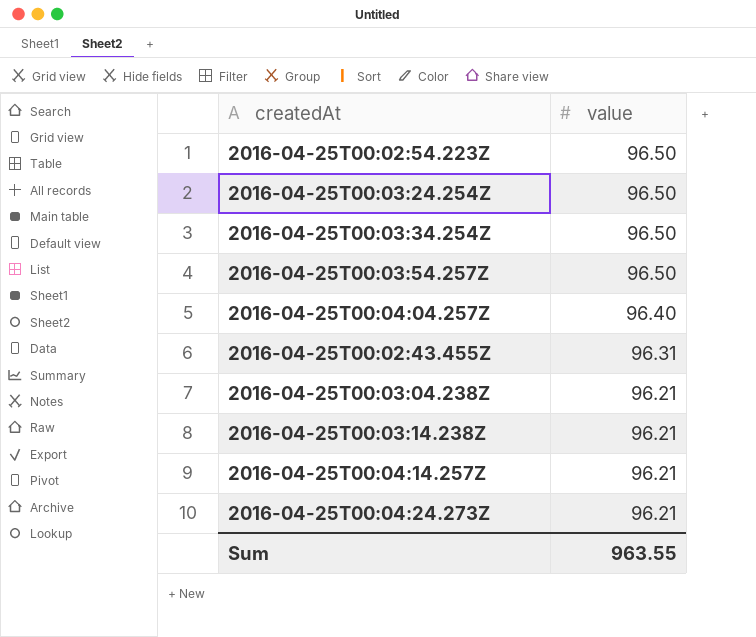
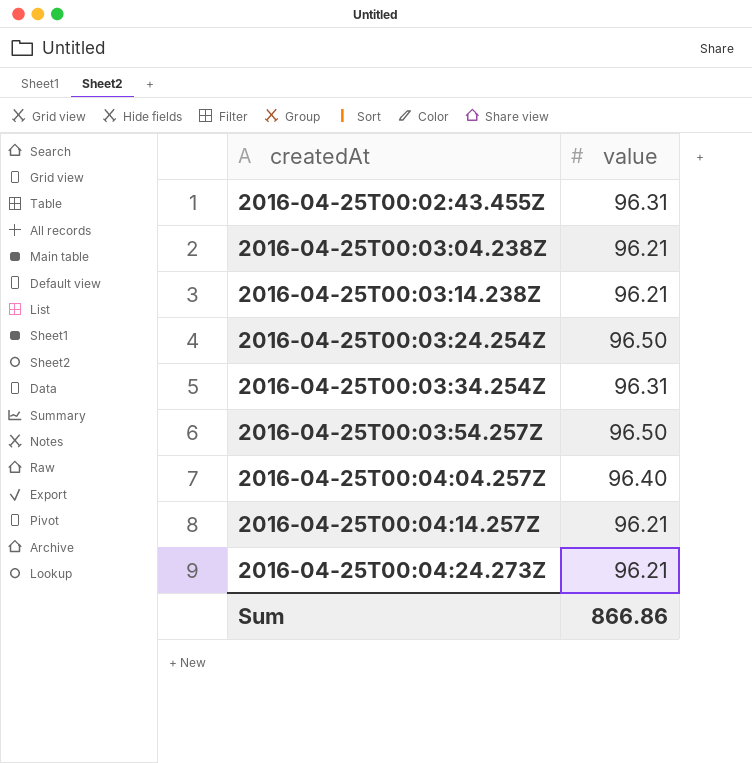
row order: value descending -> createdAt ascending
row 2016-04-25T00:02:54.223Z: 96.50 -> none
2016-04-25T00:03:34.254Z | value: 96.50 -> 96.31
Sum | value: 963.55 -> 866.86

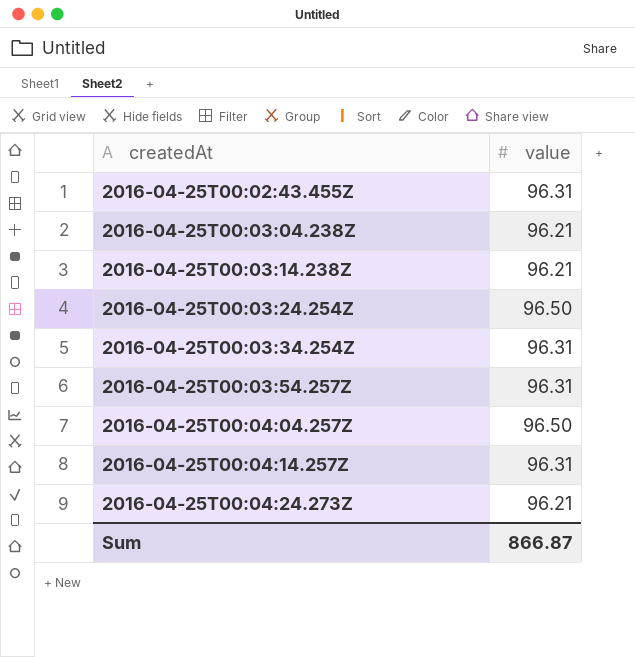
2016-04-25T00:03:54.257Z | value: 96.50 -> 96.31
2016-04-25T00:04:04.257Z | value: 96.40 -> 96.50
2016-04-25T00:04:14.257Z | value: 96.21 -> 96.31
Sum | value: 866.86 -> 866.87

